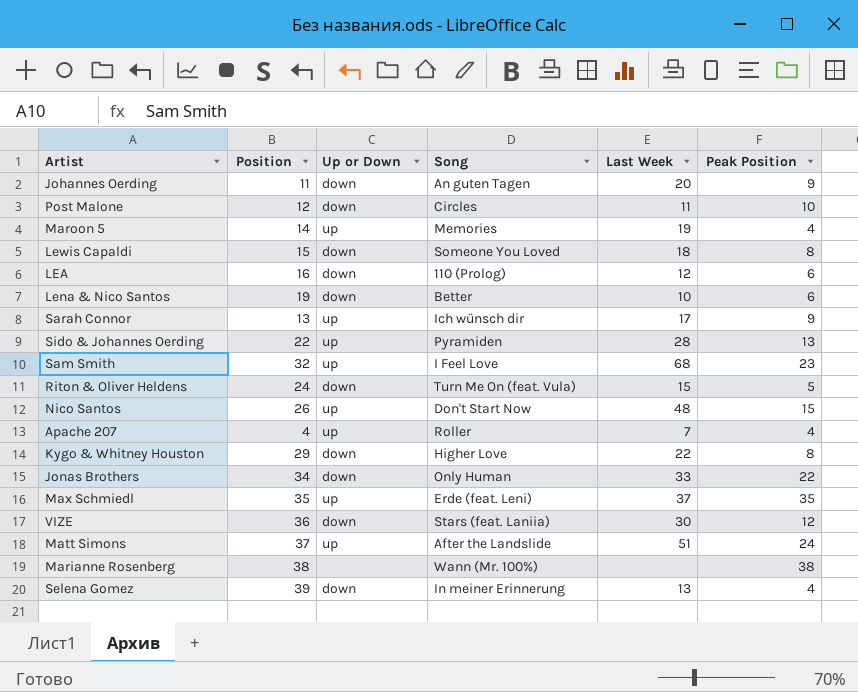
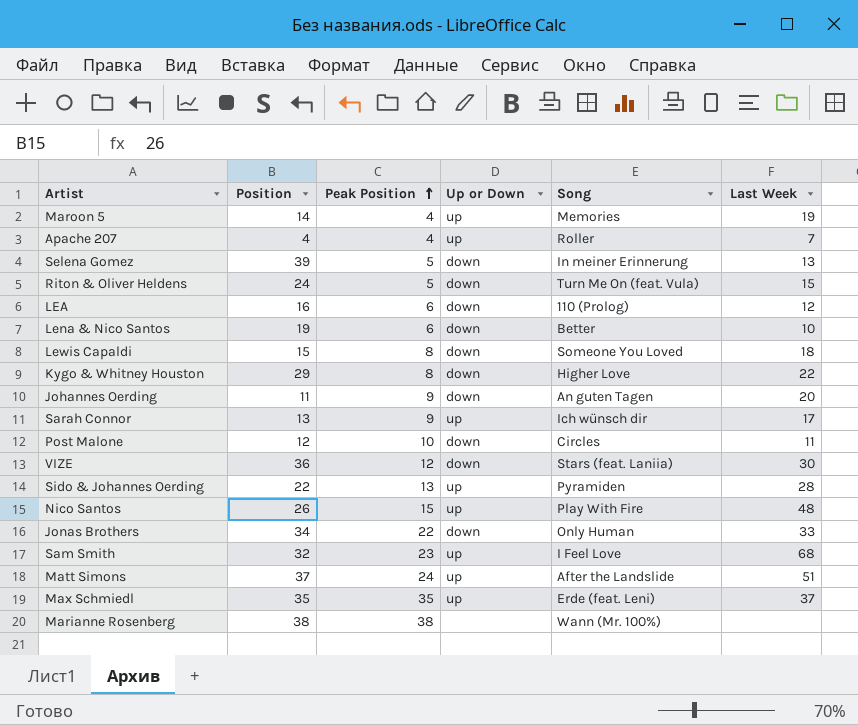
row order: none -> Peak Position ascending
column Peak Position | position: 6 -> 3
Selena Gomez | Peak Position: 4 -> 5
Nico Santos | Song: Don't Start Now -> Play With Fire

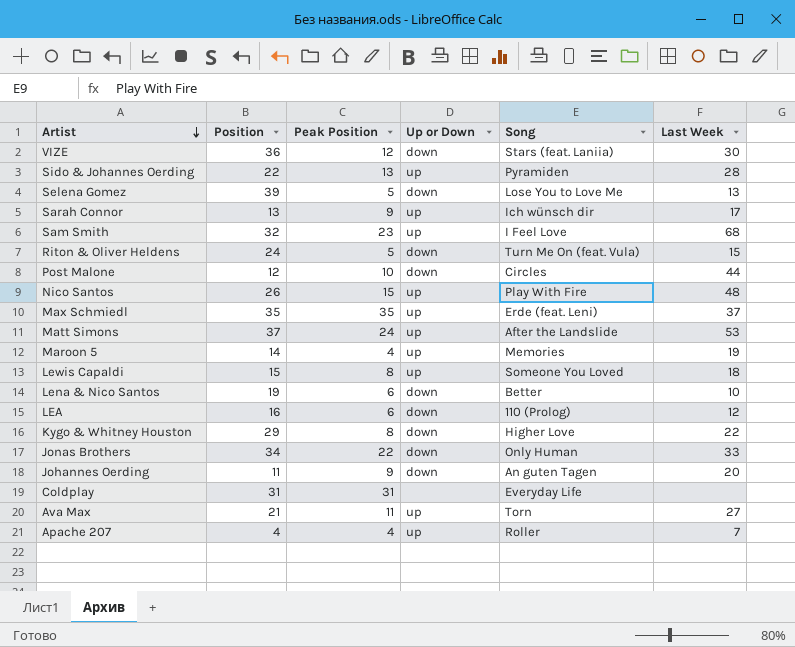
row order: Peak Position ascending -> Artist descending
row Marianne Rosenberg: 38 | 38 | none | Wann (Mr. 100%) | none -> none
Selena Gomez | Song: In meiner Erinnerung -> Lose You to Love Me
Post Malone | Last Week: 11 -> 44
Matt Simons | Last Week: 51 -> 53
Lewis Capaldi | Up or Down: down -> up
row Coldplay: none -> 31 | 31 | none | Everyday Life | none
row Ava Max: none -> 21 | 11 | up | Torn | 27

